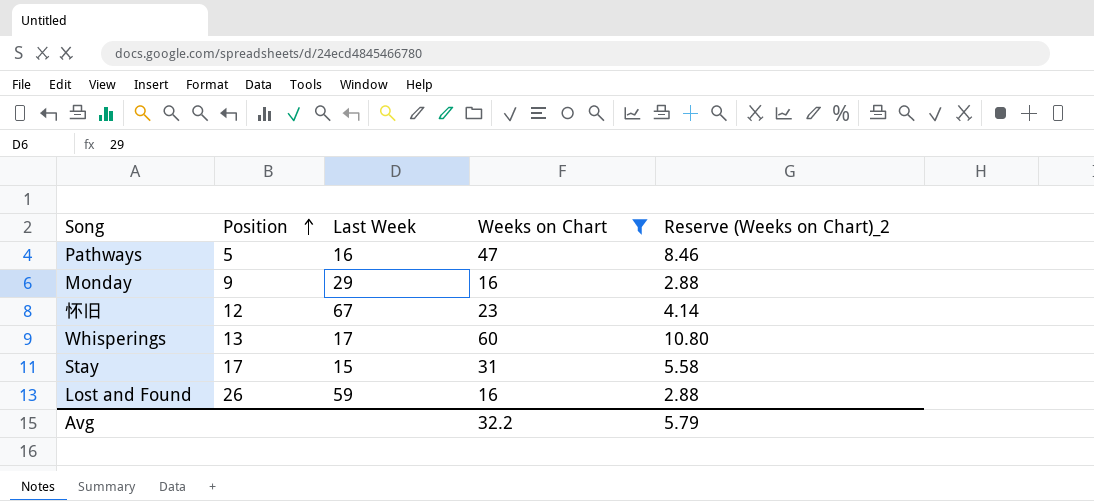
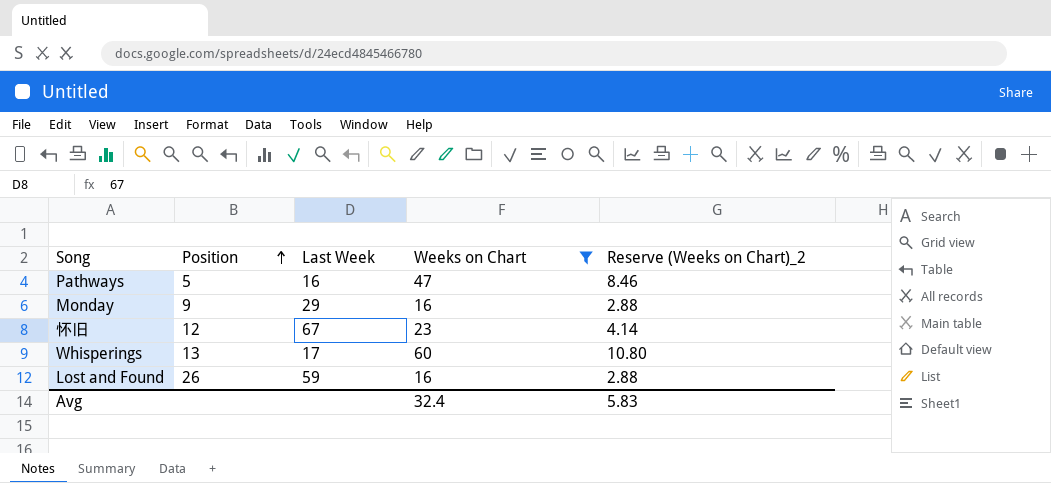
row Stay: 17 | 15 | 31 | 5.58 -> none
Avg | Weeks on Chart: 32.2 -> 32.4
Avg | Reserve (Weeks on Chart)_2: 5.79 -> 5.83

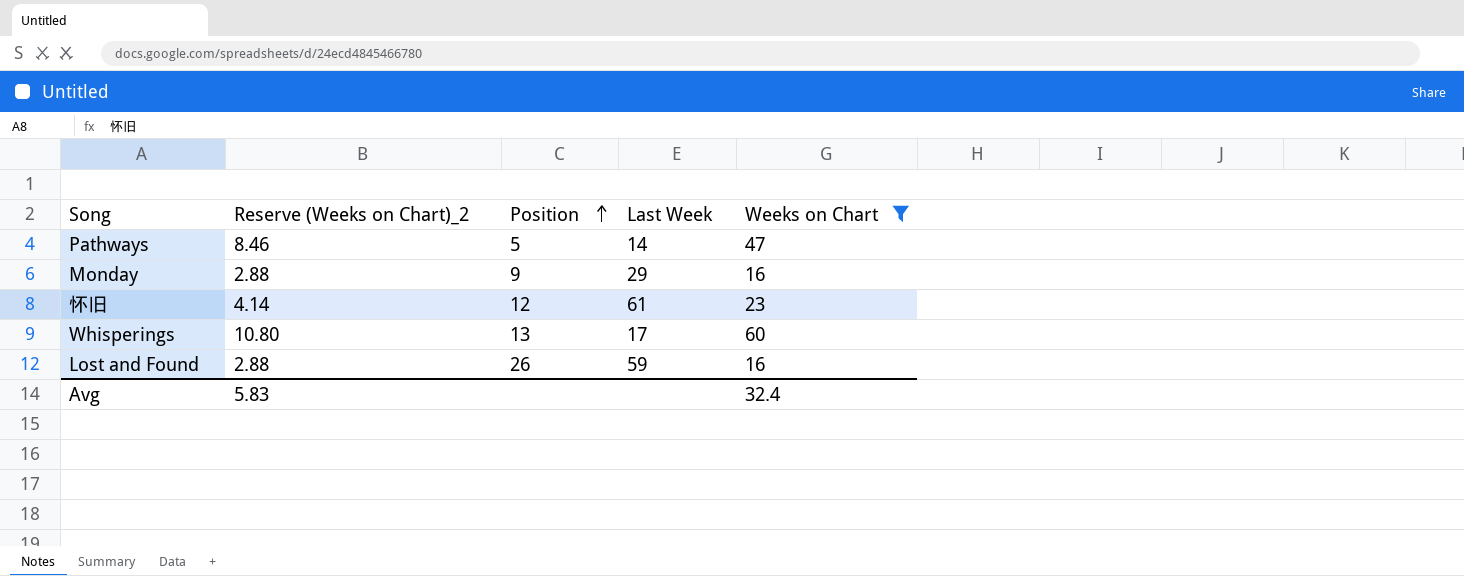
column Reserve (Weeks on Chart)_2 | position: 5 -> 2
Pathways | Last Week: 16 -> 14
怀旧 | Last Week: 67 -> 61

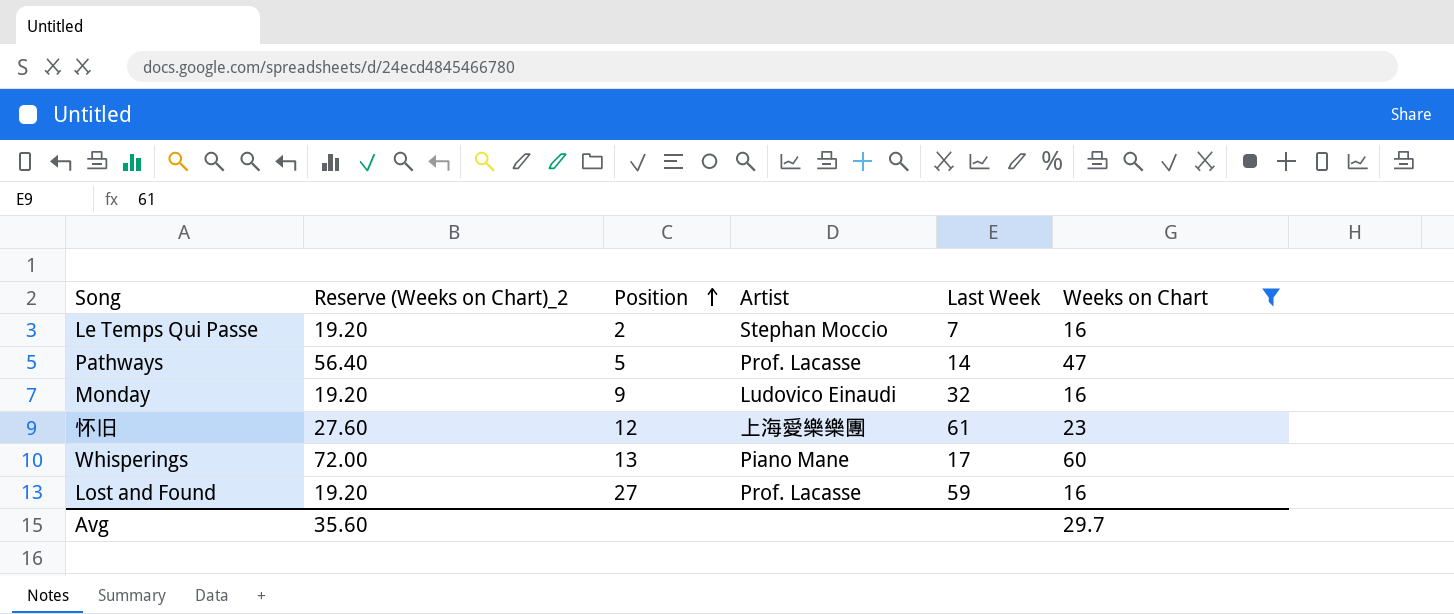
column Reserve (Weeks on Chart)_2 | formula: [Weeks on Chart] * 0.18 -> [Weeks on Chart] * 1.2
column Artist | position: none -> 4
row Le Temps Qui Passe: none -> 19.20 | 2 | Stephan Moccio | 7 | 16
Monday | Last Week: 29 -> 32
Lost and Found | Position: 26 -> 27
Avg | Reserve (Weeks on Chart)_2: 5.83 -> 35.60
Avg | Weeks on Chart: 32.4 -> 29.7

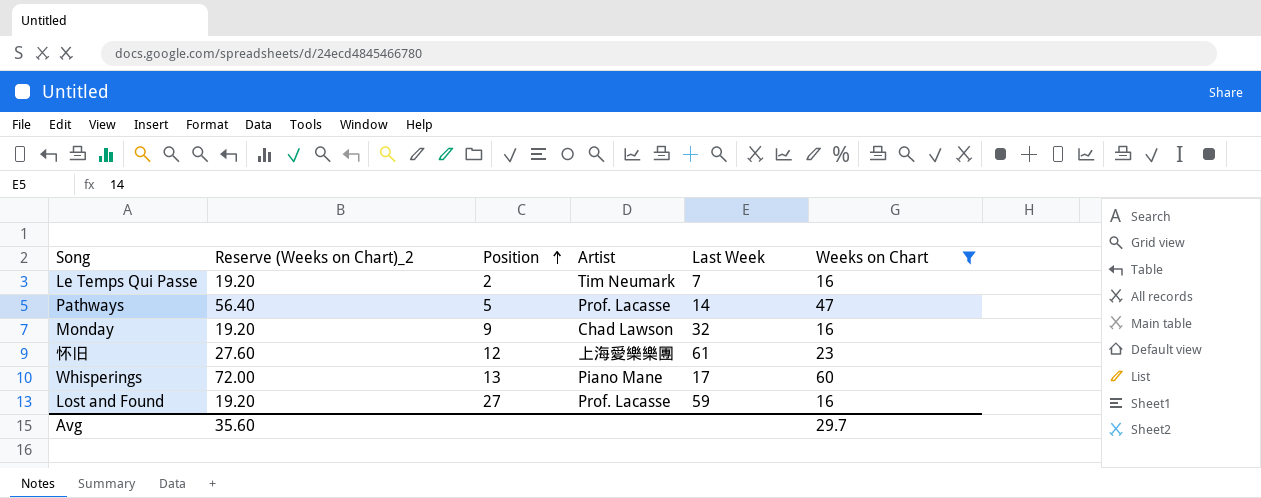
Le Temps Qui Passe | Artist: Stephan Moccio -> Tim Neumark
Monday | Artist: Ludovico Einaudi -> Chad Lawson

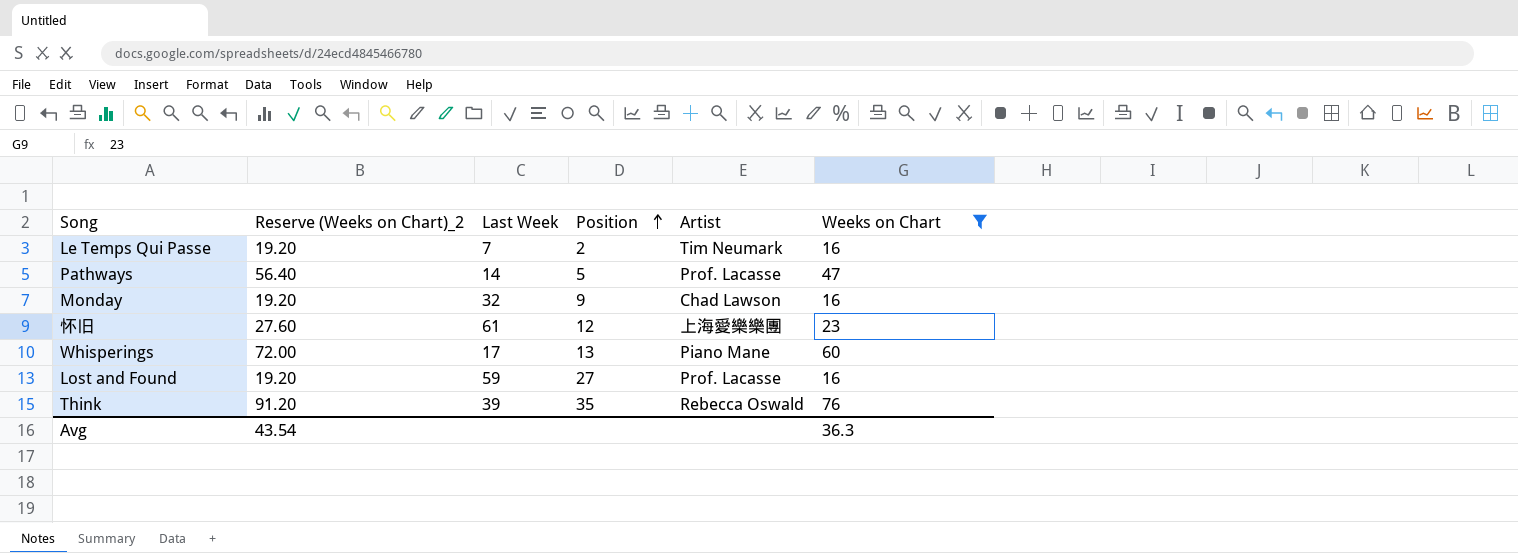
column Last Week | position: 5 -> 3
row Think: none -> 91.20 | 39 | 35 | Rebecca Oswald | 76
Avg | Reserve (Weeks on Chart)_2: 35.60 -> 43.54
Avg | Weeks on Chart: 29.7 -> 36.3

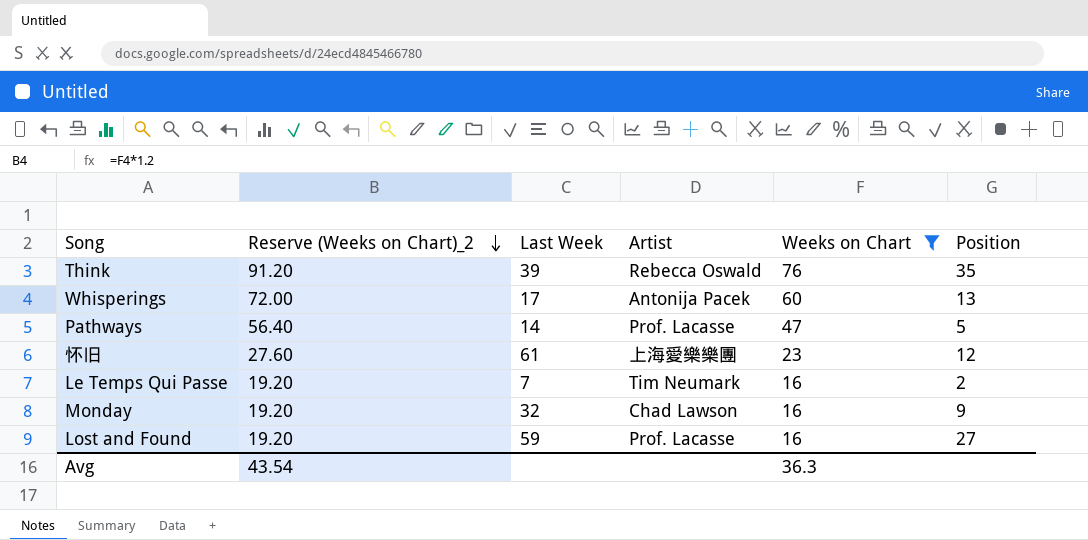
row order: Position ascending -> Reserve (Weeks on Chart)_2 descending
column Position | position: 4 -> 6
Whisperings | Artist: Piano Mane -> Antonija Pacek

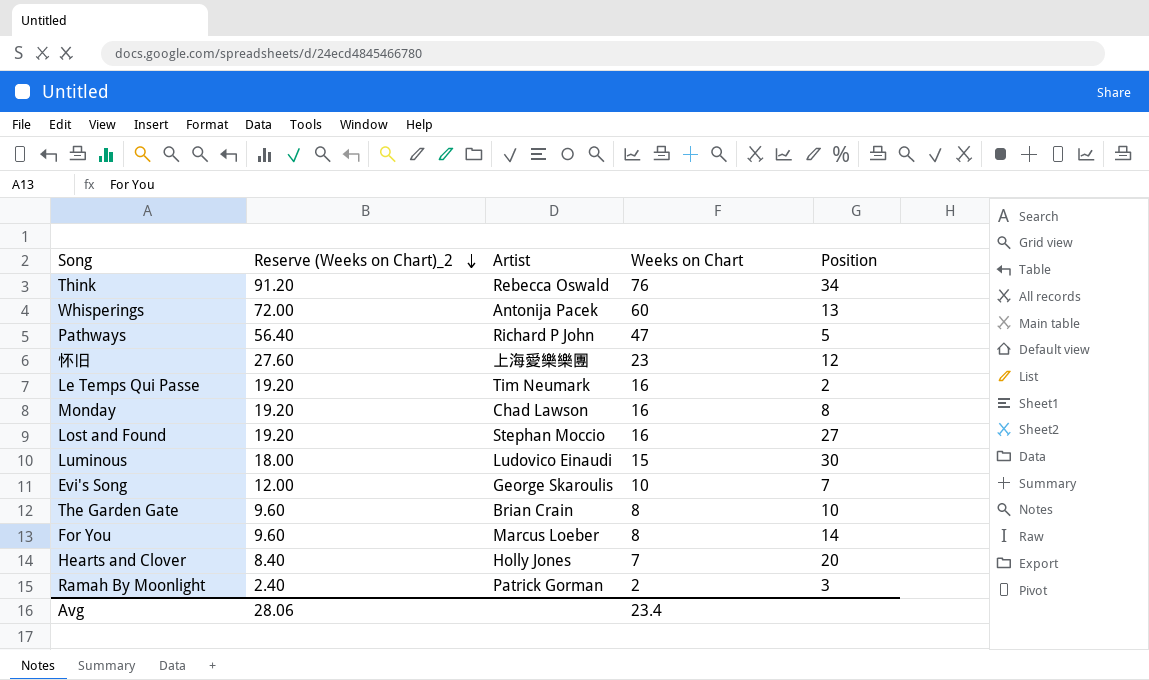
filter: Weeks on Chart >= 16 -> none
column Last Week | position: 3 -> none
Think | Position: 35 -> 34
Pathways | Artist: Prof. Lacasse -> Richard P John
Monday | Position: 9 -> 8
Lost and Found | Artist: Prof. Lacasse -> Stephan Moccio
Avg | Reserve (Weeks on Chart)_2: 43.54 -> 28.06
Avg | Weeks on Chart: 36.3 -> 23.4

